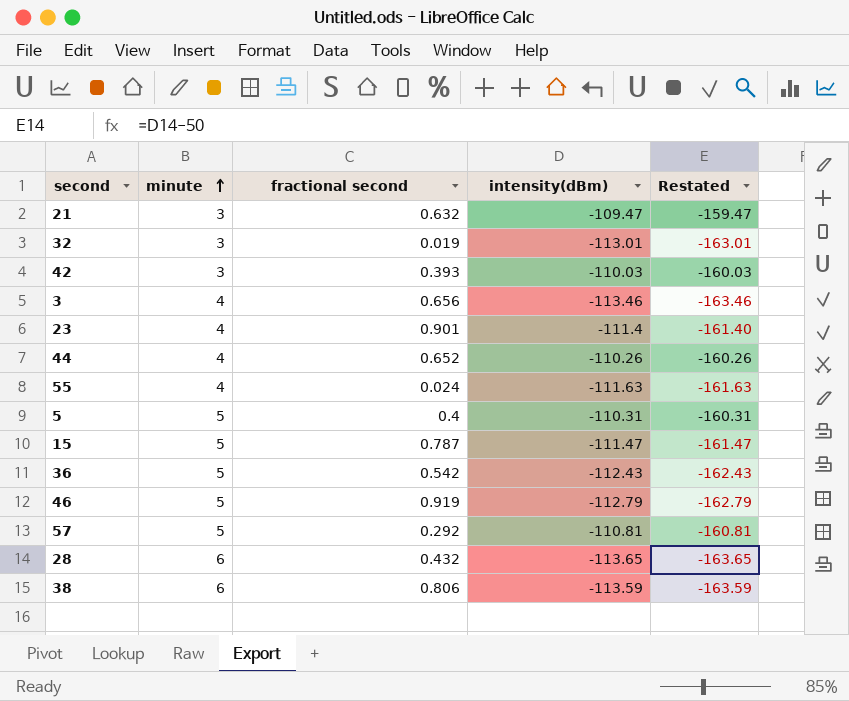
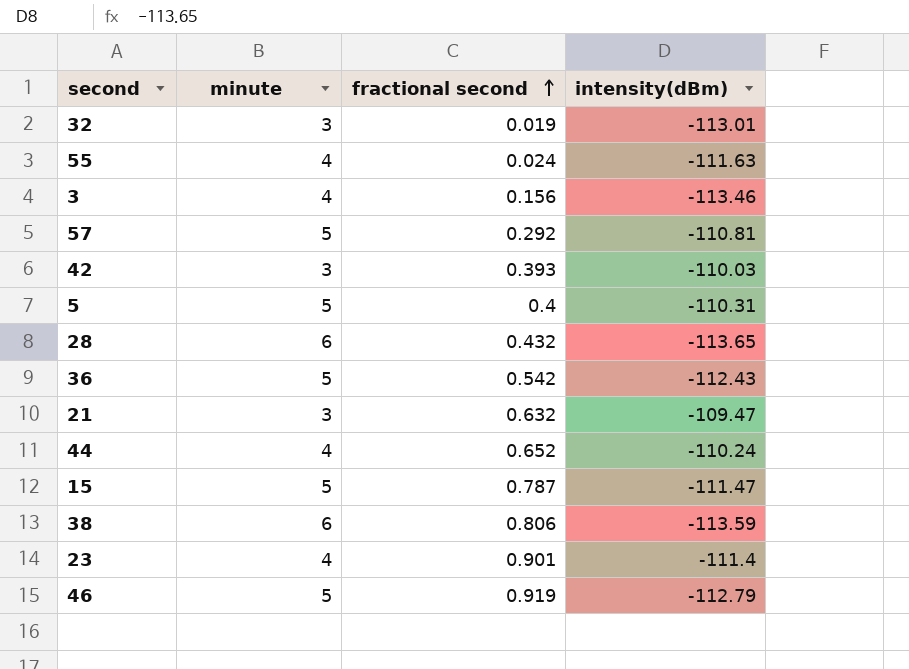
row order: minute ascending -> fractional second ascending
column Restated | formula: [intensity(dBm)] - 50 -> none
3 | fractional second: 0.656 -> 0.156
44 | intensity(dBm): -110.26 -> -110.24

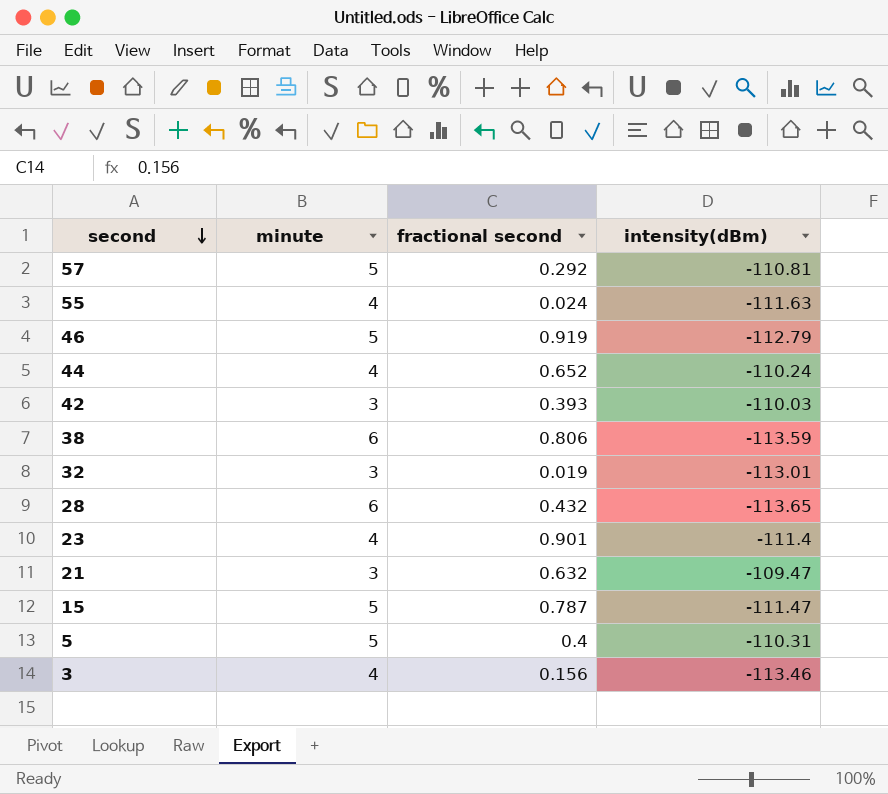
row order: fractional second ascending -> second descending
row 36: 5 | 0.542 | -112.43 -> none

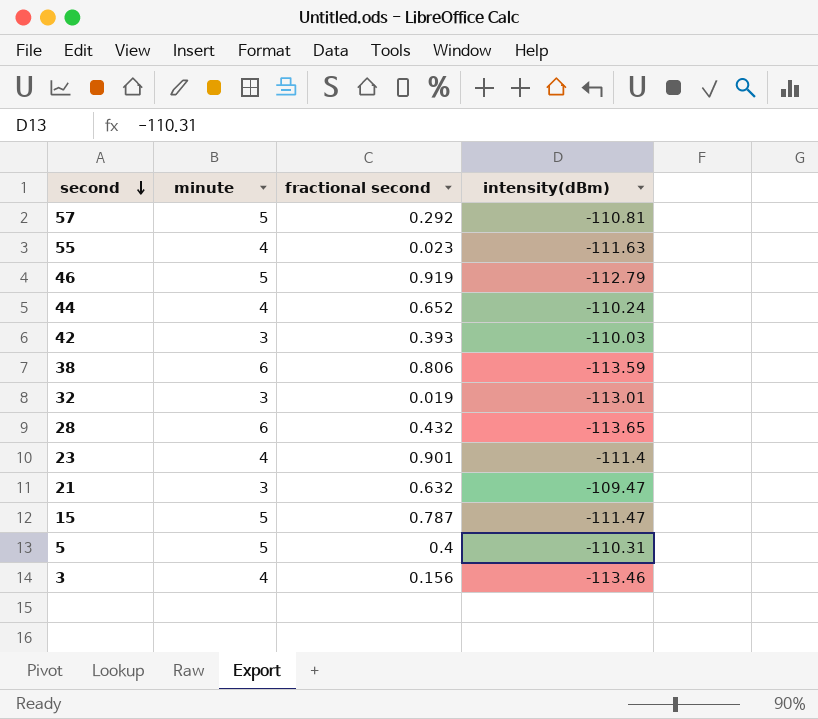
55 | fractional second: 0.024 -> 0.023

